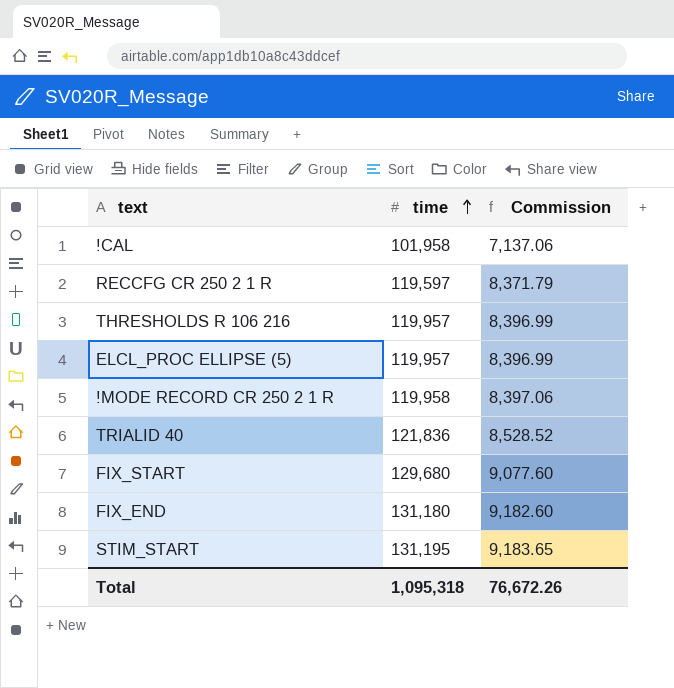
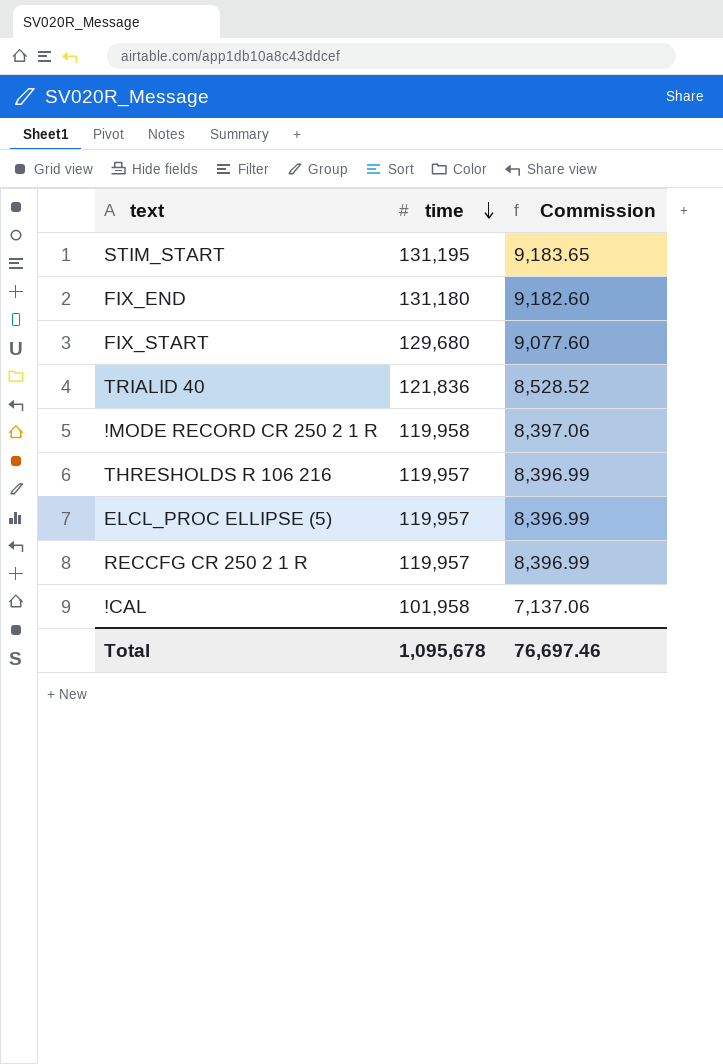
row order: time ascending -> time descending
RECCFG CR 250 2 1 R | time: 119,597 -> 119,957
RECCFG CR 250 2 1 R | Commission: 8,371.79 -> 8,396.99
Total | time: 1,095,318 -> 1,095,678
Total | Commission: 76,672.26 -> 76,697.46

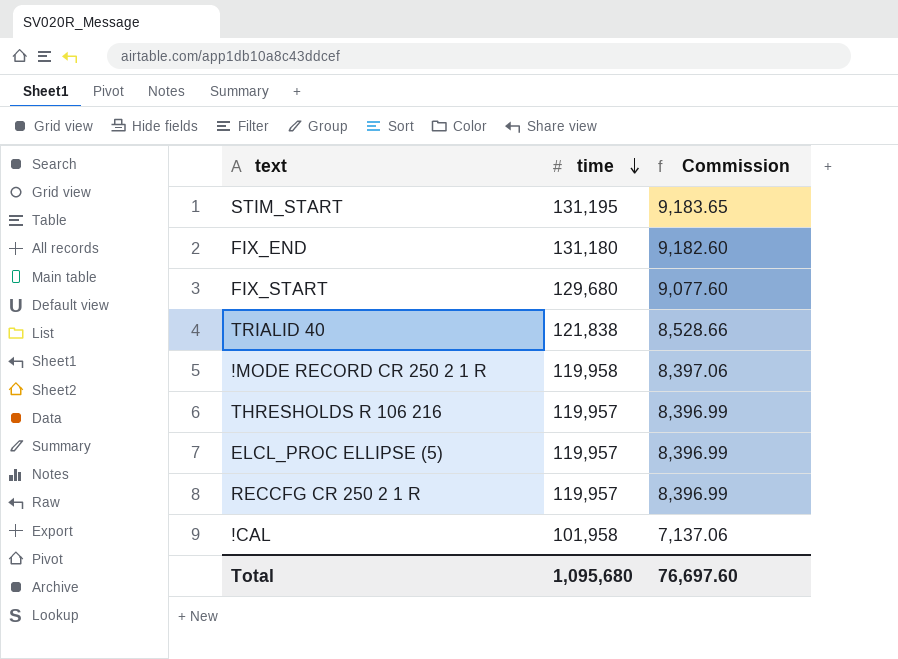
TRIALID 40 | time: 121,836 -> 121,838
TRIALID 40 | Commission: 8,528.52 -> 8,528.66
Total | time: 1,095,678 -> 1,095,680
Total | Commission: 76,697.46 -> 76,697.60

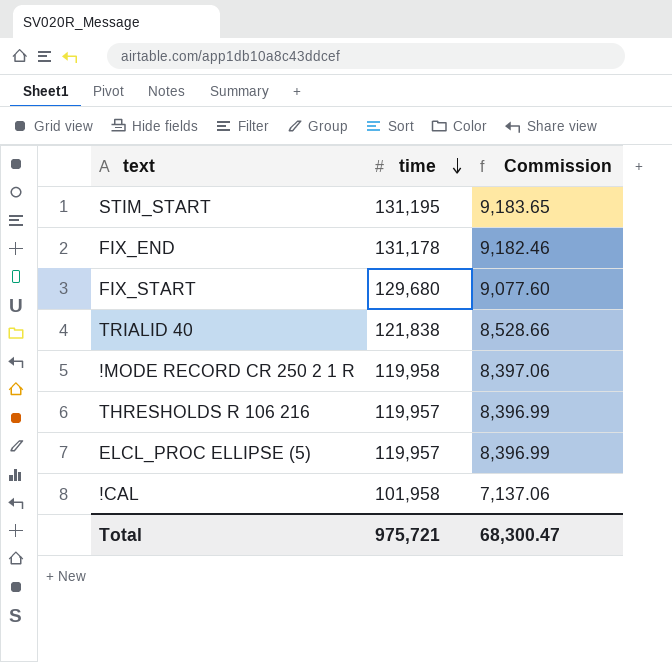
row RECCFG CR 250 2 1 R: 119,957 | 8,396.99 -> none
FIX_END | time: 131,180 -> 131,178
FIX_END | Commission: 9,182.60 -> 9,182.46
Total | time: 1,095,680 -> 975,721
Total | Commission: 76,697.60 -> 68,300.47

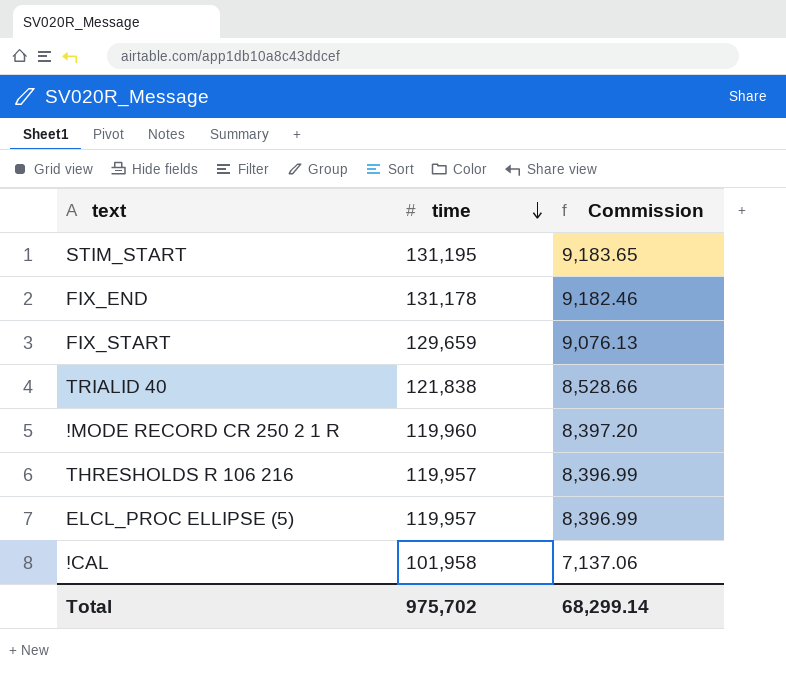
FIX_START | time: 129,680 -> 129,659
FIX_START | Commission: 9,077.60 -> 9,076.13
!MODE RECORD CR 250 2 1 R | time: 119,958 -> 119,960
!MODE RECORD CR 250 2 1 R | Commission: 8,397.06 -> 8,397.20
Total | time: 975,721 -> 975,702
Total | Commission: 68,300.47 -> 68,299.14

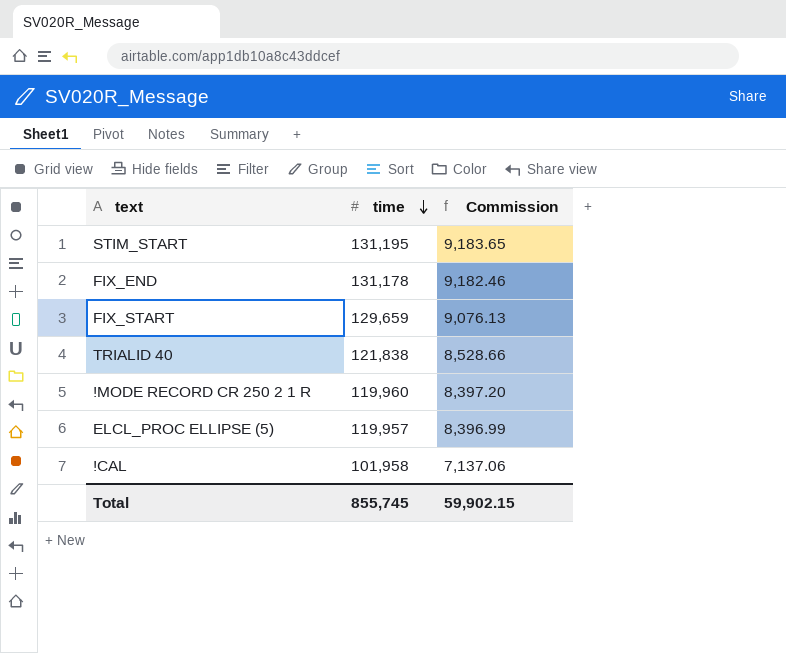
row THRESHOLDS R 106 216: 119,957 | 8,396.99 -> none
Total | time: 975,702 -> 855,745
Total | Commission: 68,299.14 -> 59,902.15

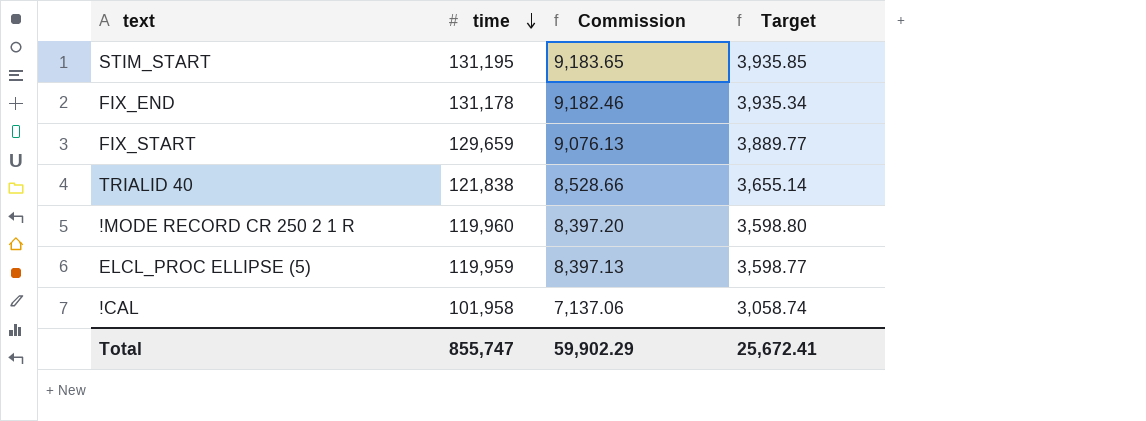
column Target | formula: none -> [time] * 0.03
ELCL_PROC ELLIPSE (5) | time: 119,957 -> 119,959
ELCL_PROC ELLIPSE (5) | Commission: 8,396.99 -> 8,397.13
Total | time: 855,745 -> 855,747
Total | Commission: 59,902.15 -> 59,902.29

